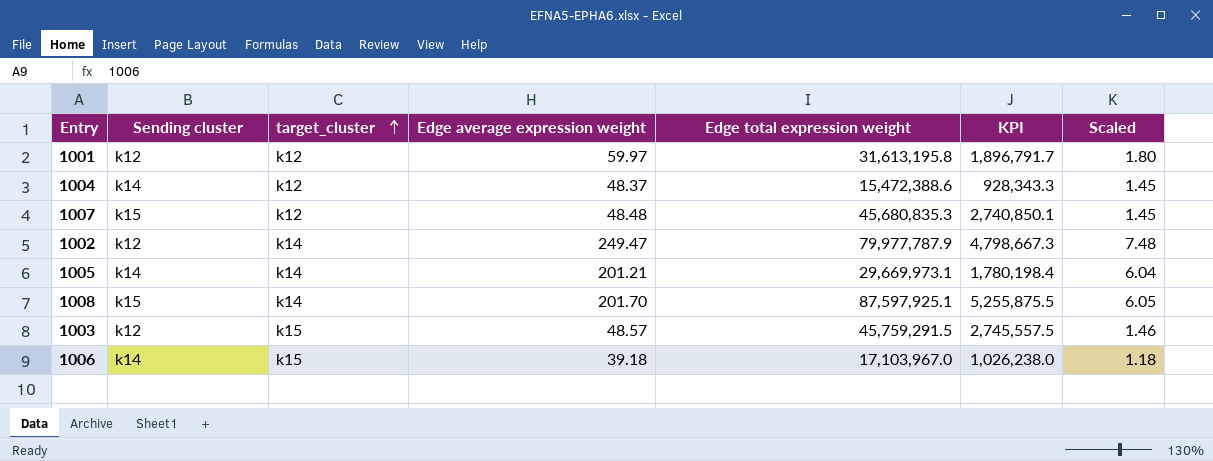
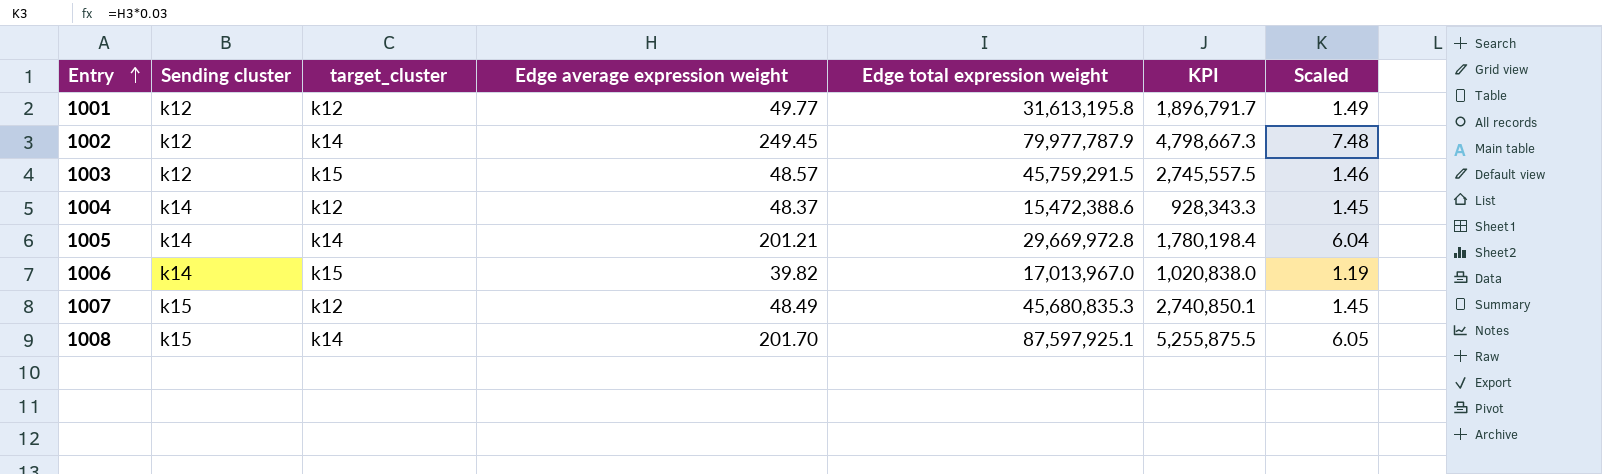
row order: target_cluster ascending -> Entry ascending
1001 | Edge average expression weight: 59.97 -> 49.77
1001 | Scaled: 1.80 -> 1.49
1002 | Edge average expression weight: 249.47 -> 249.45
1005 | Edge total expression weight: 29,669,973.1 -> 29,669,972.8
1006 | Edge average expression weight: 39.18 -> 39.82
1006 | Edge total expression weight: 17,103,967.0 -> 17,013,967.0
1006 | KPI: 1,026,238.0 -> 1,020,838.0
1006 | Scaled: 1.18 -> 1.19
1007 | Edge average expression weight: 48.48 -> 48.49

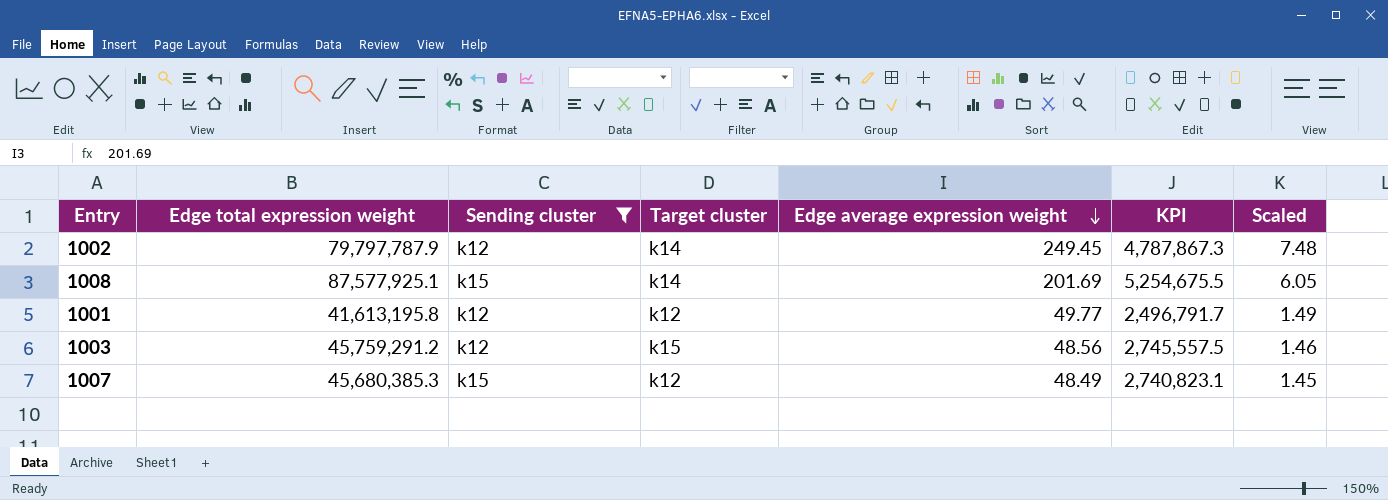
filter: none -> Sending cluster != k14
row order: Entry ascending -> Edge average expression weight descending
column Edge total expression weight | position: 5 -> 2
column name: target_cluster -> Target cluster
1002 | Edge total expression weight: 79,977,787.9 -> 79,797,787.9
1002 | KPI: 4,798,667.3 -> 4,787,867.3
1008 | Edge total expression weight: 87,597,925.1 -> 87,577,925.1
1008 | Edge average expression weight: 201.70 -> 201.69
1008 | KPI: 5,255,875.5 -> 5,254,675.5
1001 | Edge total expression weight: 31,613,195.8 -> 41,613,195.8
1001 | KPI: 1,896,791.7 -> 2,496,791.7
1003 | Edge total expression weight: 45,759,291.5 -> 45,759,291.2
1003 | Edge average expression weight: 48.57 -> 48.56
1007 | Edge total expression weight: 45,680,835.3 -> 45,680,385.3
1007 | KPI: 2,740,850.1 -> 2,740,823.1

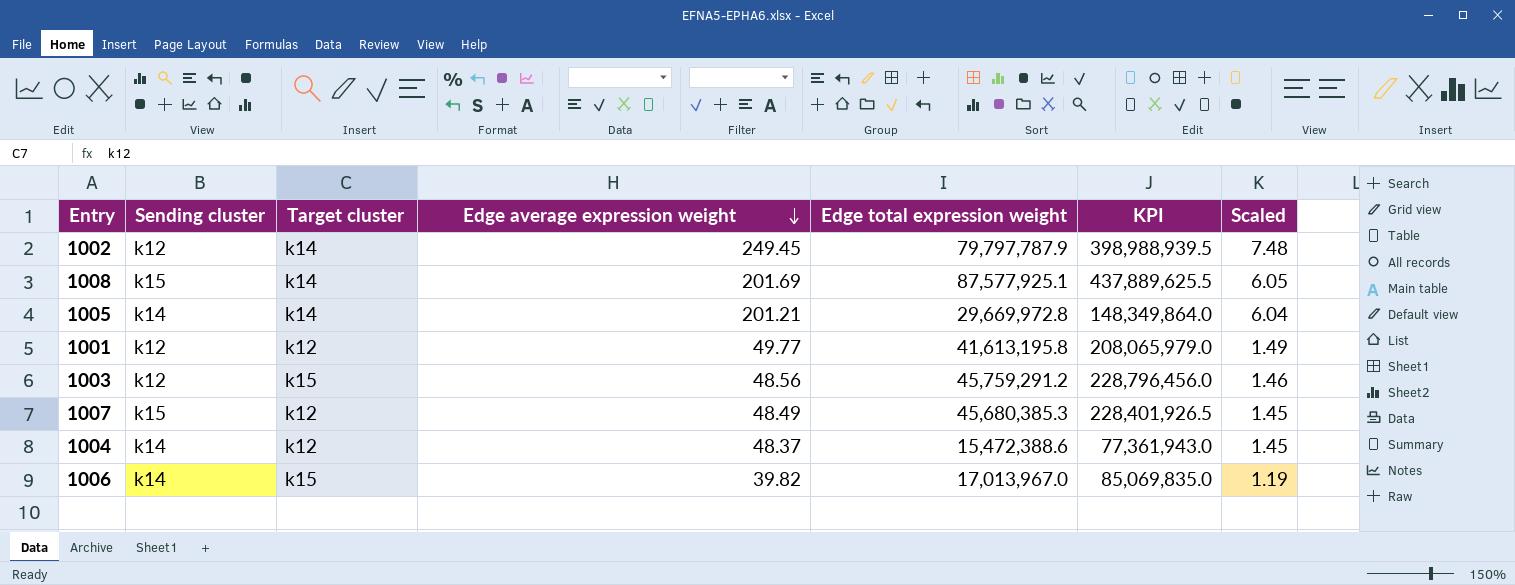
filter: Sending cluster != k14 -> none
column Edge total expression weight | position: 2 -> 5
column KPI | formula: [Edge total expression weight] * 0.06 -> [Edge total expression weight] * 5

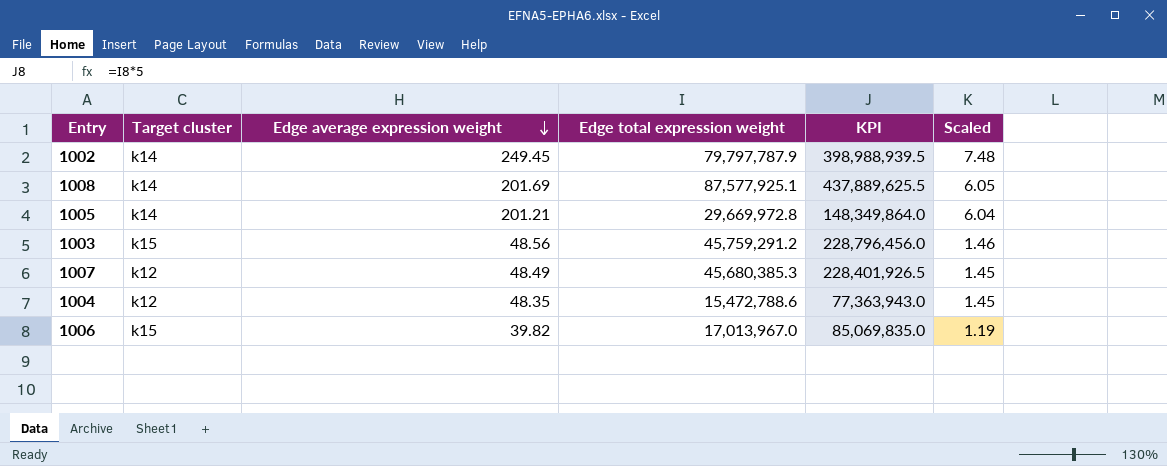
column Sending cluster | position: 2 -> none
row 1001: k12 | k12 | 49.77 | 41,613,195.8 | 208,065,979.0 | 1.49 -> none
1004 | Edge average expression weight: 48.37 -> 48.35
1004 | Edge total expression weight: 15,472,388.6 -> 15,472,788.6
1004 | KPI: 77,361,943.0 -> 77,363,943.0

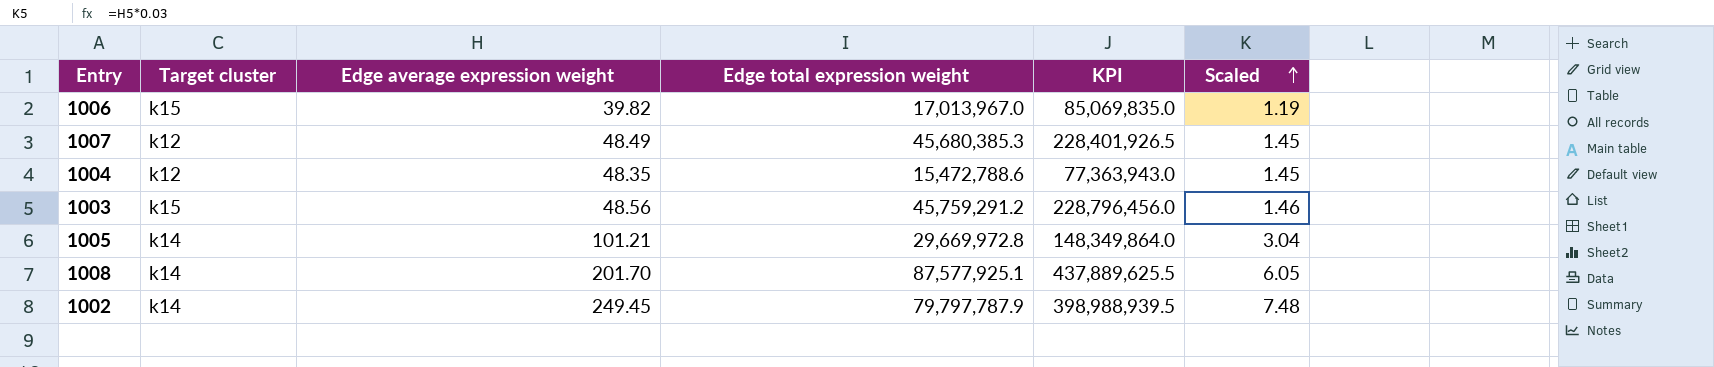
row order: Edge average expression weight descending -> Scaled ascending
1005 | Edge average expression weight: 201.21 -> 101.21
1005 | Scaled: 6.04 -> 3.04
1008 | Edge average expression weight: 201.69 -> 201.70

